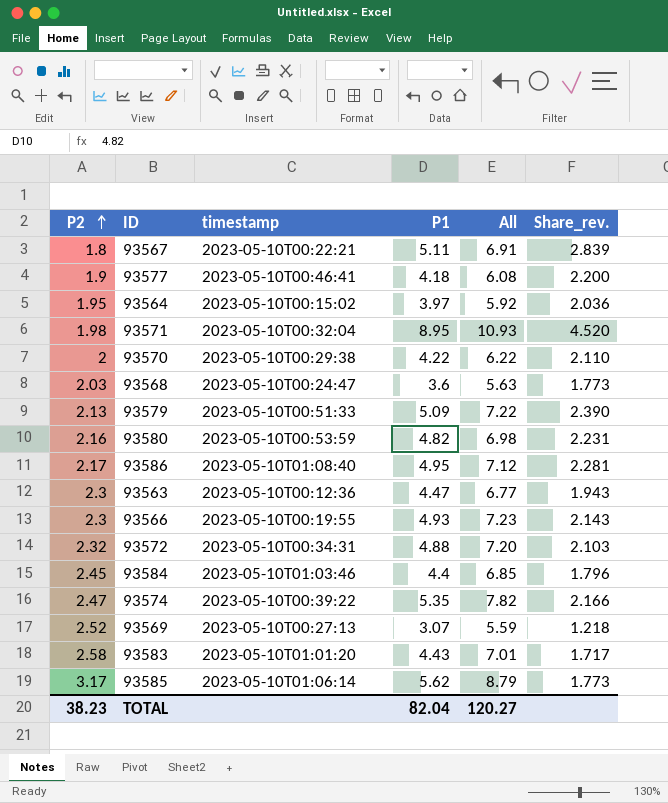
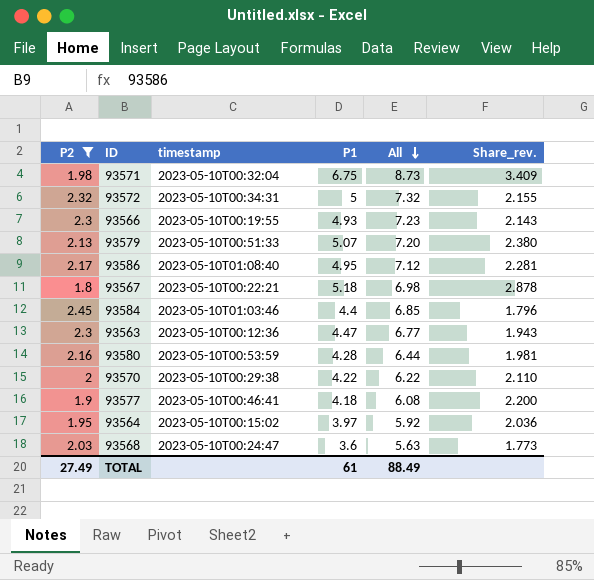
filter: none -> P2 <= 2.45
row order: P2 ascending -> All descending
93571 | P1: 8.95 -> 6.75
93571 | All: 10.93 -> 8.73
93571 | Share_rev.: 4.520 -> 3.409
93572 | P1: 4.88 -> 5
93572 | All: 7.20 -> 7.32
93572 | Share_rev.: 2.103 -> 2.155
93579 | P1: 5.09 -> 5.07
93579 | All: 7.22 -> 7.20
93579 | Share_rev.: 2.390 -> 2.380
93567 | P1: 5.11 -> 5.18
93567 | All: 6.91 -> 6.98
93567 | Share_rev.: 2.839 -> 2.878
93580 | P1: 4.82 -> 4.28
93580 | All: 6.98 -> 6.44
93580 | Share_rev.: 2.231 -> 1.981
TOTAL | P2: 38.23 -> 27.49
TOTAL | P1: 82.04 -> 61
TOTAL | All: 120.27 -> 88.49

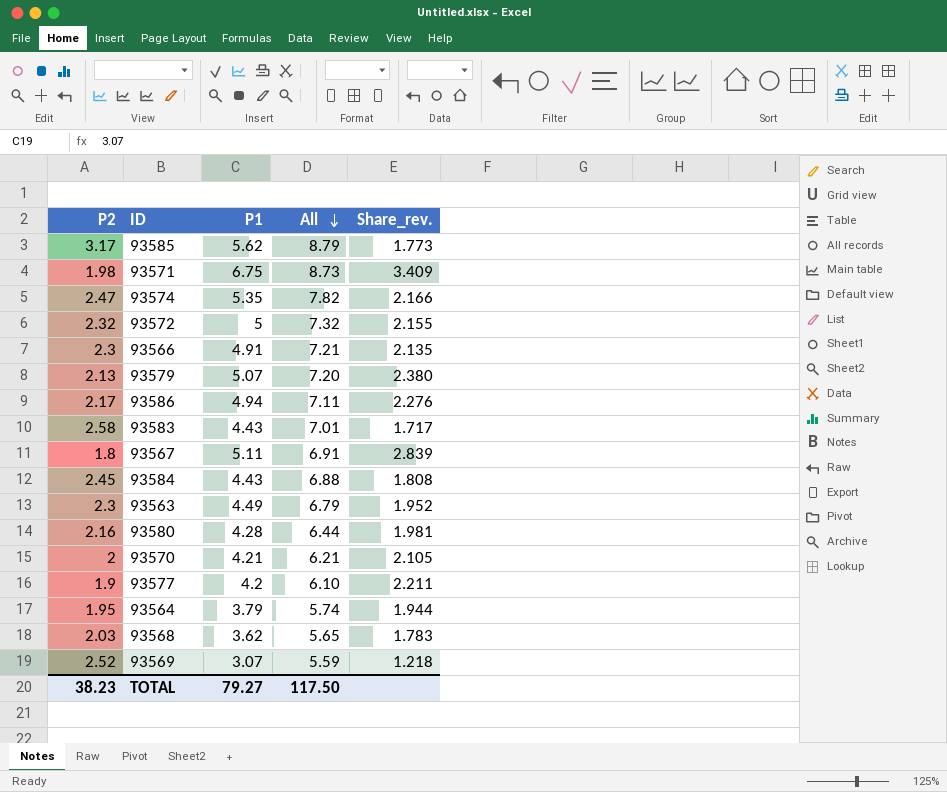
filter: P2 <= 2.45 -> none
column timestamp | position: 3 -> none
93566 | P1: 4.93 -> 4.91
93566 | All: 7.23 -> 7.21
93566 | Share_rev.: 2.143 -> 2.135
93586 | P1: 4.95 -> 4.94
93586 | All: 7.12 -> 7.11
93586 | Share_rev.: 2.281 -> 2.276
93567 | P1: 5.18 -> 5.11
93567 | All: 6.98 -> 6.91
93567 | Share_rev.: 2.878 -> 2.839
93584 | P1: 4.4 -> 4.43
93584 | All: 6.85 -> 6.88
93584 | Share_rev.: 1.796 -> 1.808
93563 | P1: 4.47 -> 4.49
93563 | All: 6.77 -> 6.79
93563 | Share_rev.: 1.943 -> 1.952
93570 | P1: 4.22 -> 4.21
93570 | All: 6.22 -> 6.21
93570 | Share_rev.: 2.110 -> 2.105
93577 | P1: 4.18 -> 4.2
93577 | All: 6.08 -> 6.10
93577 | Share_rev.: 2.200 -> 2.211
93564 | P1: 3.97 -> 3.79
93564 | All: 5.92 -> 5.74
93564 | Share_rev.: 2.036 -> 1.944
93568 | P1: 3.6 -> 3.62
93568 | All: 5.63 -> 5.65
93568 | Share_rev.: 1.773 -> 1.783
TOTAL | P2: 27.49 -> 38.23
TOTAL | P1: 61 -> 79.27
TOTAL | All: 88.49 -> 117.50

